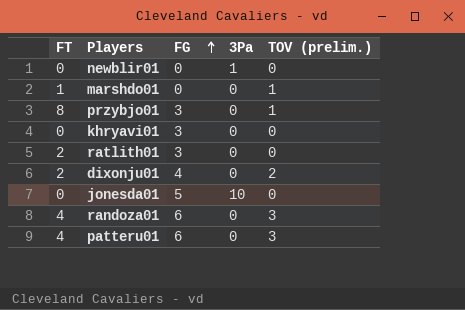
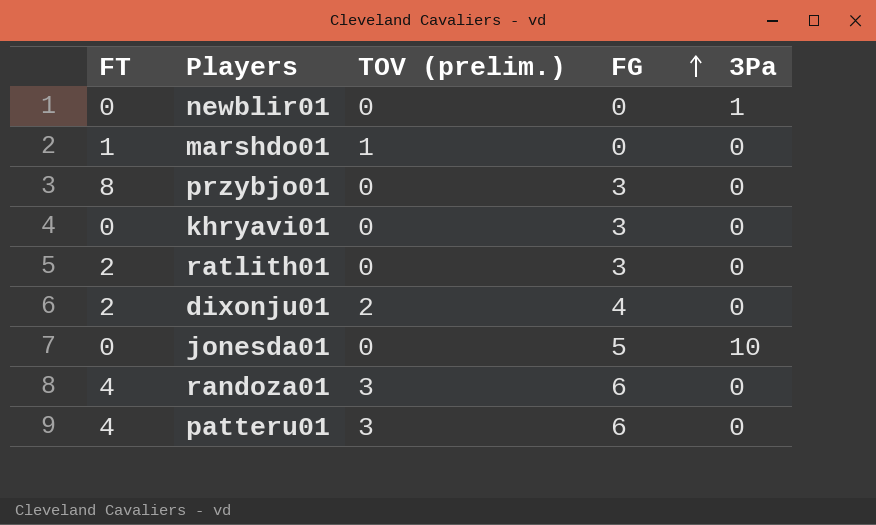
column TOV (prelim.) | position: 5 -> 3
przybjo01 | TOV (prelim.): 1 -> 0

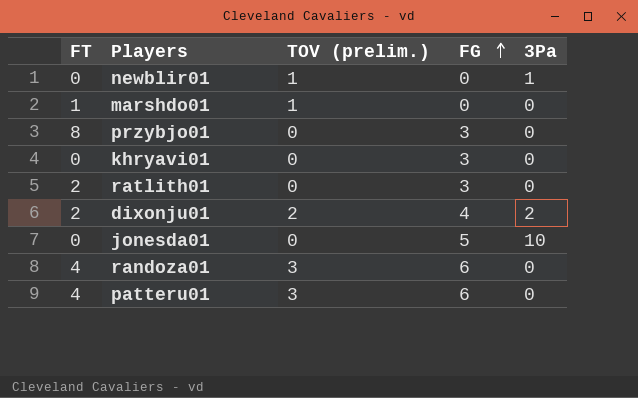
newblir01 | TOV (prelim.): 0 -> 1
dixonju01 | 3Pa: 0 -> 2

